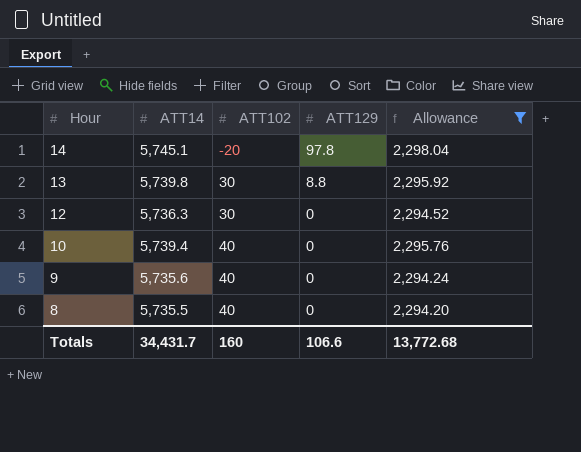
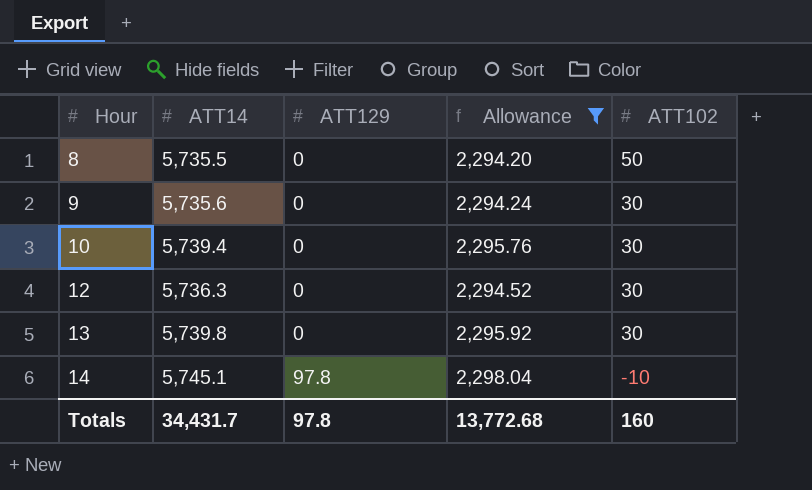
row order: Hour descending -> Hour ascending
column ATT102 | position: 3 -> 5
8 | ATT102: 40 -> 50
9 | ATT102: 40 -> 30
10 | ATT102: 40 -> 30
13 | ATT129: 8.8 -> 0
14 | ATT102: -20 -> -10
Totals | ATT129: 106.6 -> 97.8

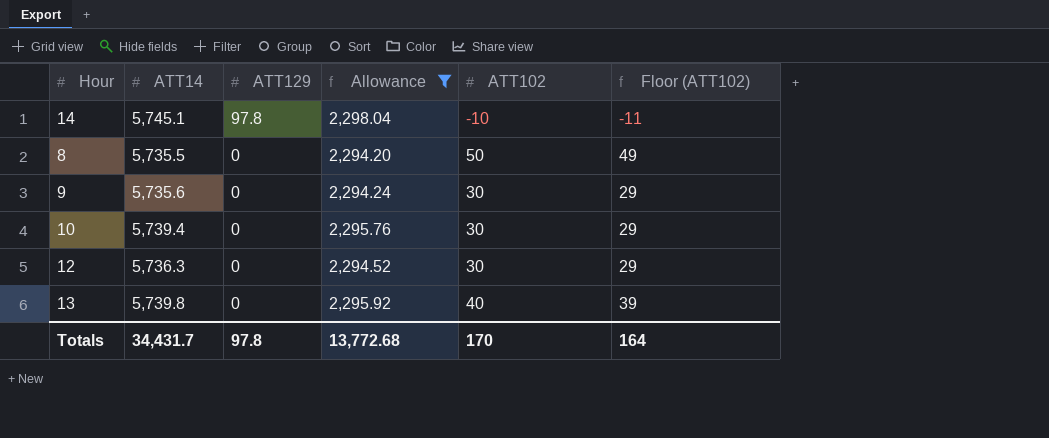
row order: Hour ascending -> ATT129 descending
column Floor (ATT102) | formula: none -> [ATT102] - 1
13 | ATT102: 30 -> 40
Totals | ATT102: 160 -> 170

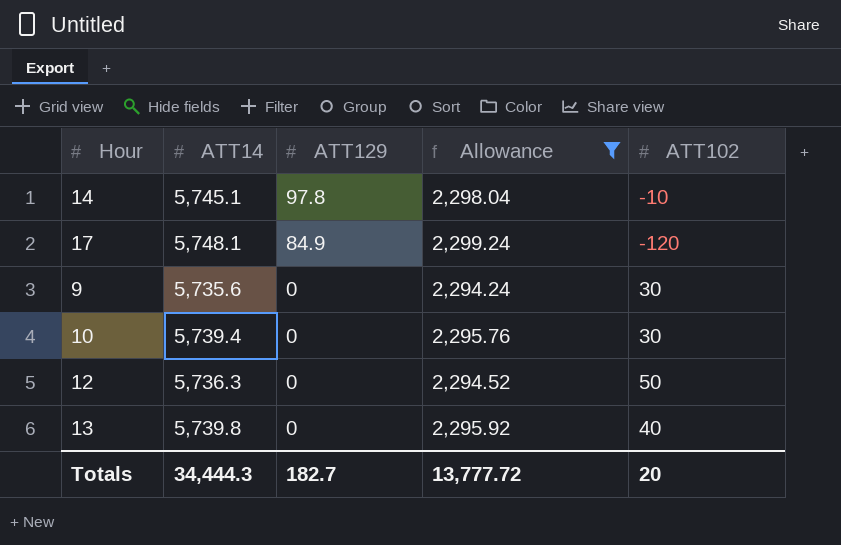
column Floor (ATT102) | formula: [ATT102] - 1 -> none
row 8: 5,735.5 | 0 | 2,294.20 | 50 | 49 -> none
row 17: none -> 5,748.1 | 84.9 | 2,299.24 | -120
12 | ATT102: 30 -> 50
Totals | ATT14: 34,431.7 -> 34,444.3
Totals | ATT129: 97.8 -> 182.7
Totals | Allowance: 13,772.68 -> 13,777.72
Totals | ATT102: 170 -> 20

